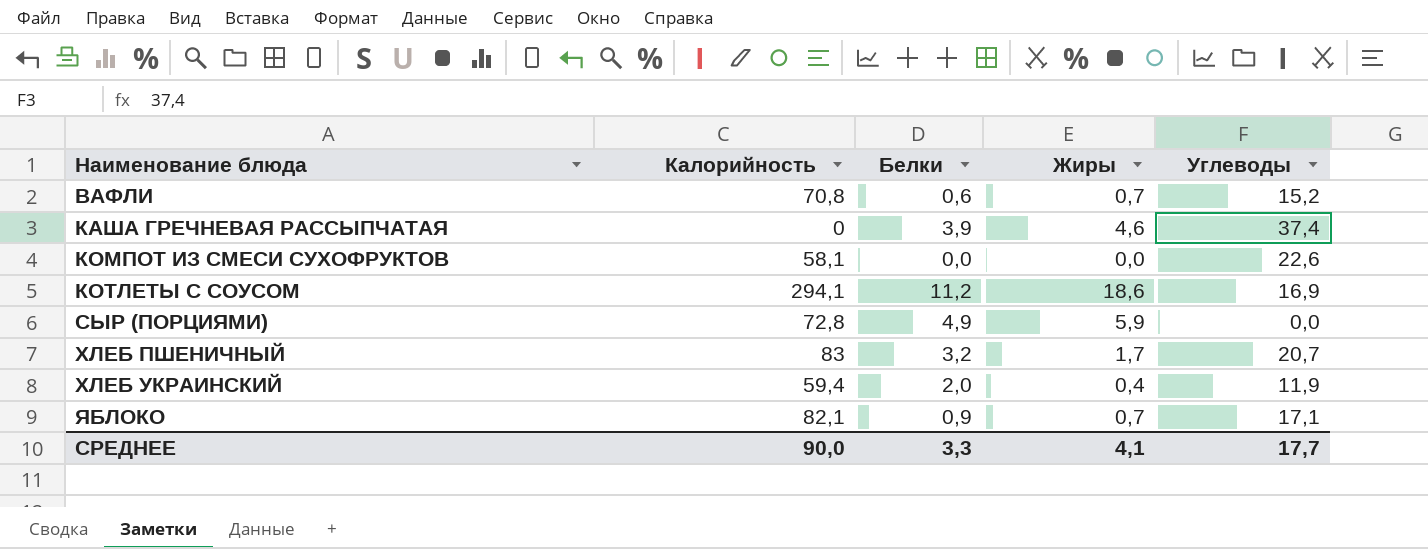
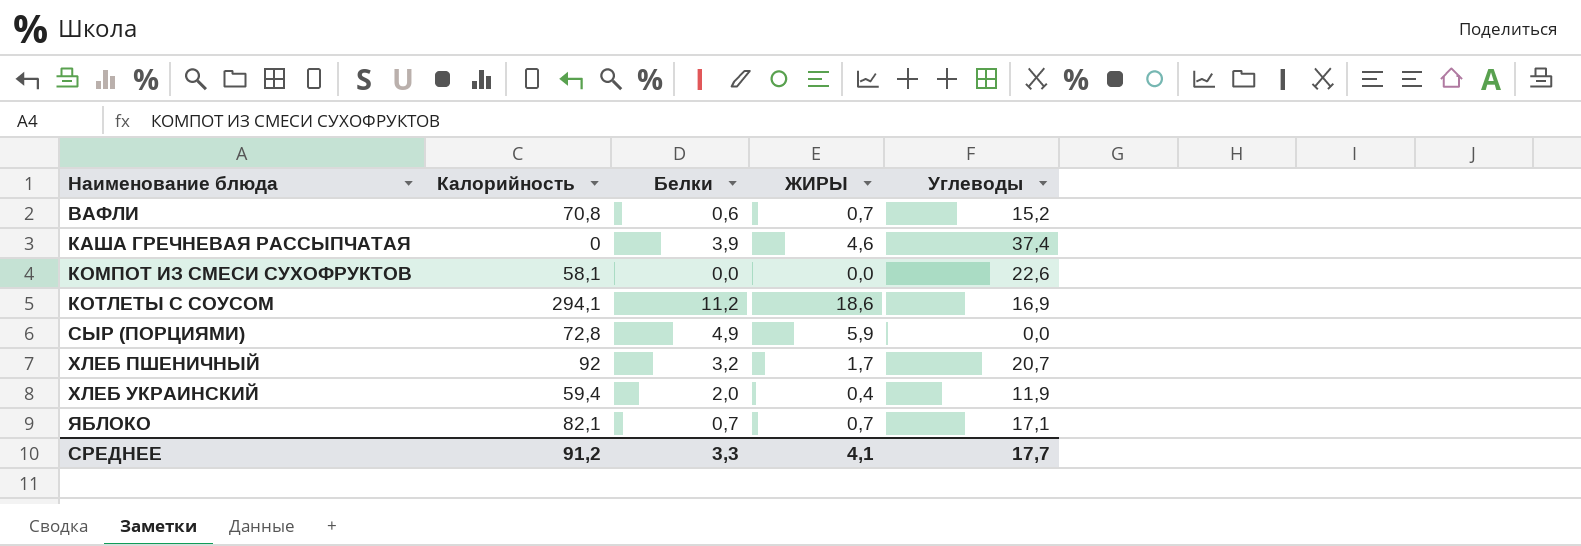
column name: Жиры -> ЖИРЫ
ХЛЕБ ПШЕНИЧНЫЙ | Калорийность: 83 -> 92
ЯБЛОКО | Белки: 0,9 -> 0,7
СРЕДНЕЕ | Калорийность: 90,0 -> 91,2

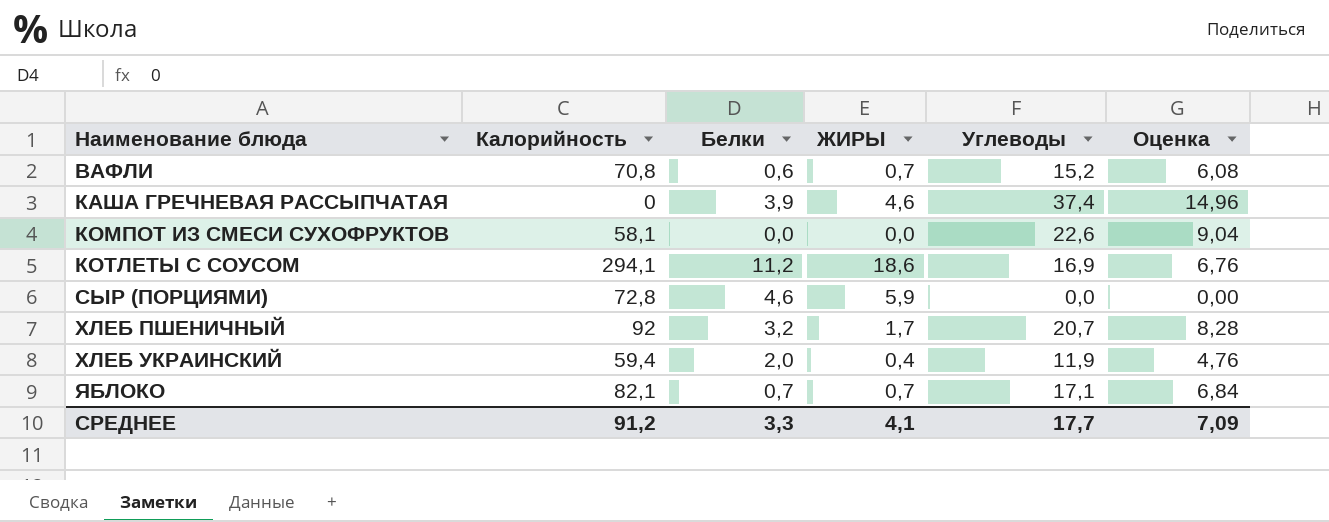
column Оценка | formula: none -> [Углеводы] * 0,4
СЫР (ПОРЦИЯМИ) | Белки: 4,9 -> 4,6

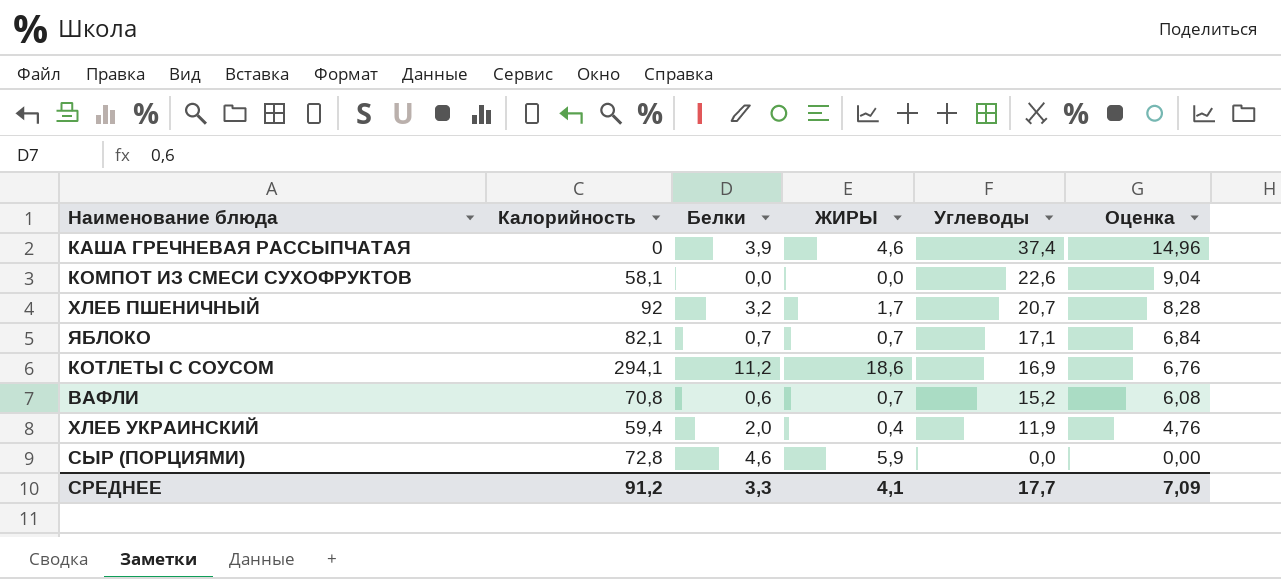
row order: Наименование блюда ascending -> Углеводы descending

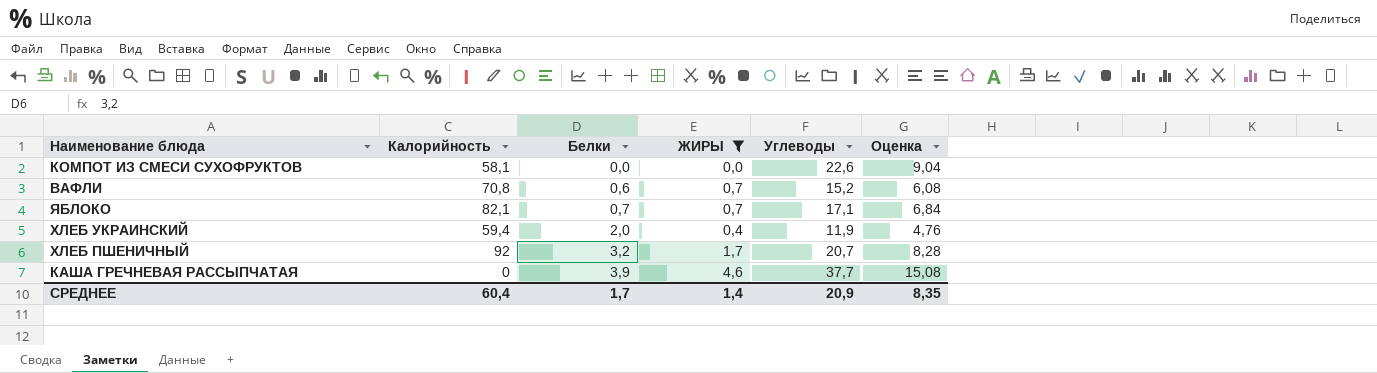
filter: none -> ЖИРЫ <= 4,6
row order: Углеводы descending -> Белки ascending
КАША ГРЕЧНЕВАЯ РАССЫПЧАТАЯ | Углеводы: 37,4 -> 37,7
КАША ГРЕЧНЕВАЯ РАССЫПЧАТАЯ | Оценка: 14,96 -> 15,08
СРЕДНЕЕ | Калорийность: 91,2 -> 60,4
СРЕДНЕЕ | Белки: 3,3 -> 1,7
СРЕДНЕЕ | ЖИРЫ: 4,1 -> 1,4
СРЕДНЕЕ | Углеводы: 17,7 -> 20,9
СРЕДНЕЕ | Оценка: 7,09 -> 8,35

